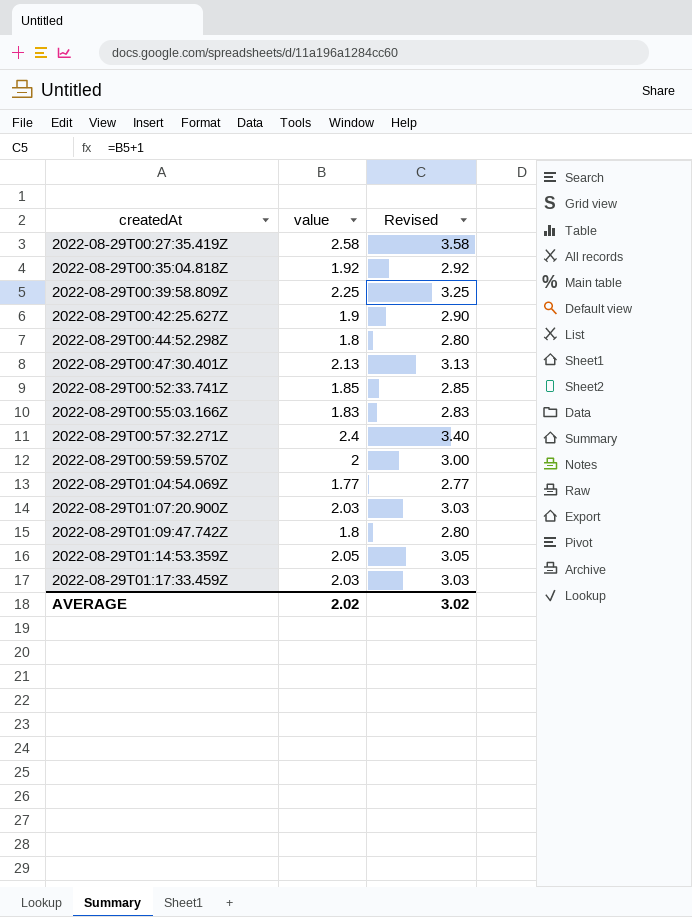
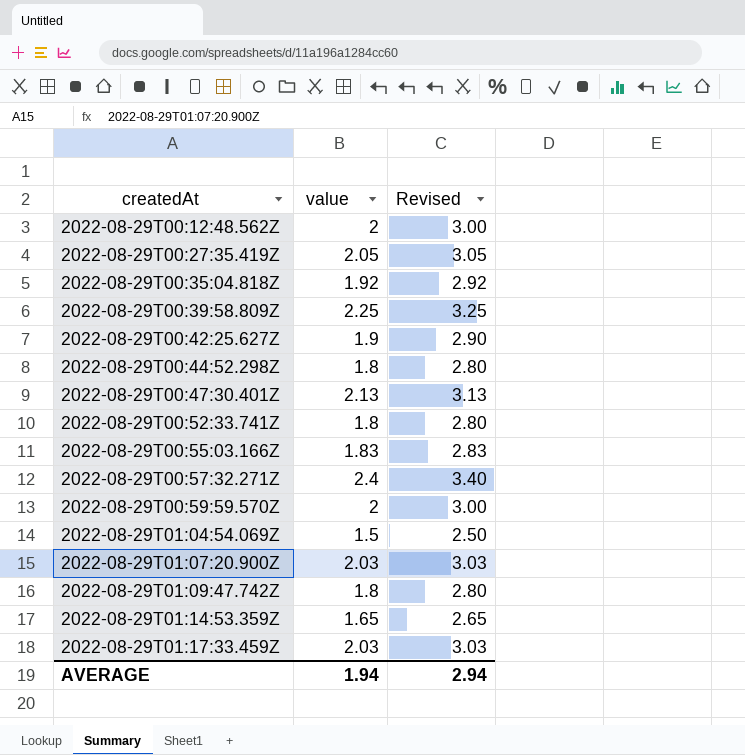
row 2022-08-29T00:12:48.562Z: none -> 2 | 3.00
2022-08-29T00:27:35.419Z | value: 2.58 -> 2.05
2022-08-29T00:27:35.419Z | Revised: 3.58 -> 3.05
2022-08-29T00:52:33.741Z | value: 1.85 -> 1.8
2022-08-29T00:52:33.741Z | Revised: 2.85 -> 2.80
2022-08-29T01:04:54.069Z | value: 1.77 -> 1.5
2022-08-29T01:04:54.069Z | Revised: 2.77 -> 2.50
2022-08-29T01:14:53.359Z | value: 2.05 -> 1.65
2022-08-29T01:14:53.359Z | Revised: 3.05 -> 2.65
AVERAGE | value: 2.02 -> 1.94
AVERAGE | Revised: 3.02 -> 2.94

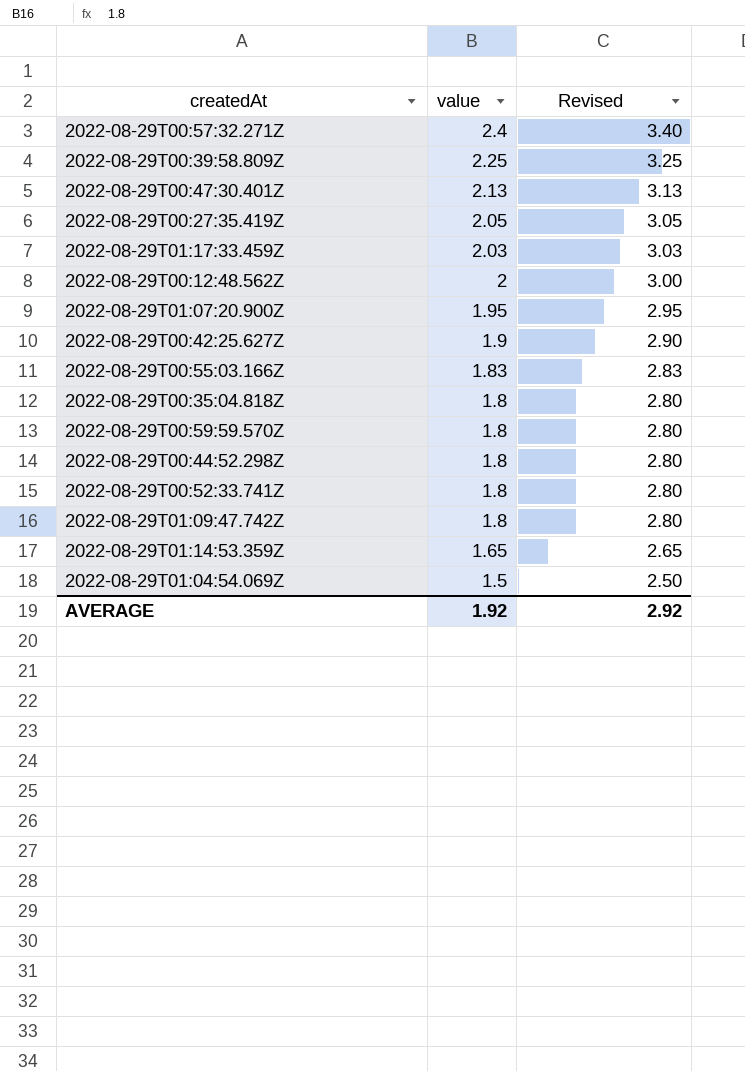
row order: createdAt ascending -> value descending
2022-08-29T01:07:20.900Z | value: 2.03 -> 1.95
2022-08-29T01:07:20.900Z | Revised: 3.03 -> 2.95
2022-08-29T00:35:04.818Z | value: 1.92 -> 1.8
2022-08-29T00:35:04.818Z | Revised: 2.92 -> 2.80
2022-08-29T00:59:59.570Z | value: 2 -> 1.8
2022-08-29T00:59:59.570Z | Revised: 3.00 -> 2.80
AVERAGE | value: 1.94 -> 1.92
AVERAGE | Revised: 2.94 -> 2.92

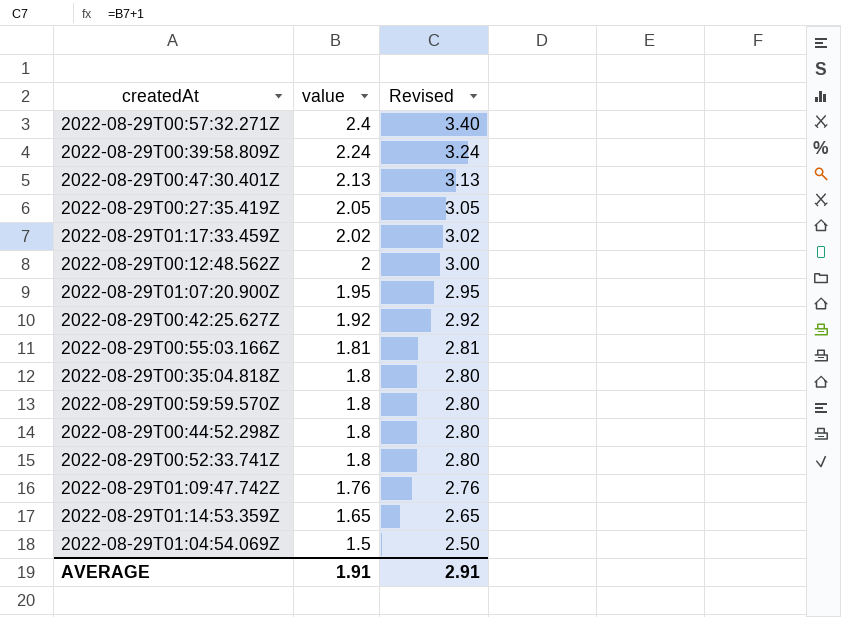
2022-08-29T00:39:58.809Z | value: 2.25 -> 2.24
2022-08-29T00:39:58.809Z | Revised: 3.25 -> 3.24
2022-08-29T01:17:33.459Z | value: 2.03 -> 2.02
2022-08-29T01:17:33.459Z | Revised: 3.03 -> 3.02
2022-08-29T00:42:25.627Z | value: 1.9 -> 1.92
2022-08-29T00:42:25.627Z | Revised: 2.90 -> 2.92
2022-08-29T00:55:03.166Z | value: 1.83 -> 1.81
2022-08-29T00:55:03.166Z | Revised: 2.83 -> 2.81
2022-08-29T01:09:47.742Z | value: 1.8 -> 1.76
2022-08-29T01:09:47.742Z | Revised: 2.80 -> 2.76
AVERAGE | value: 1.92 -> 1.91
AVERAGE | Revised: 2.92 -> 2.91

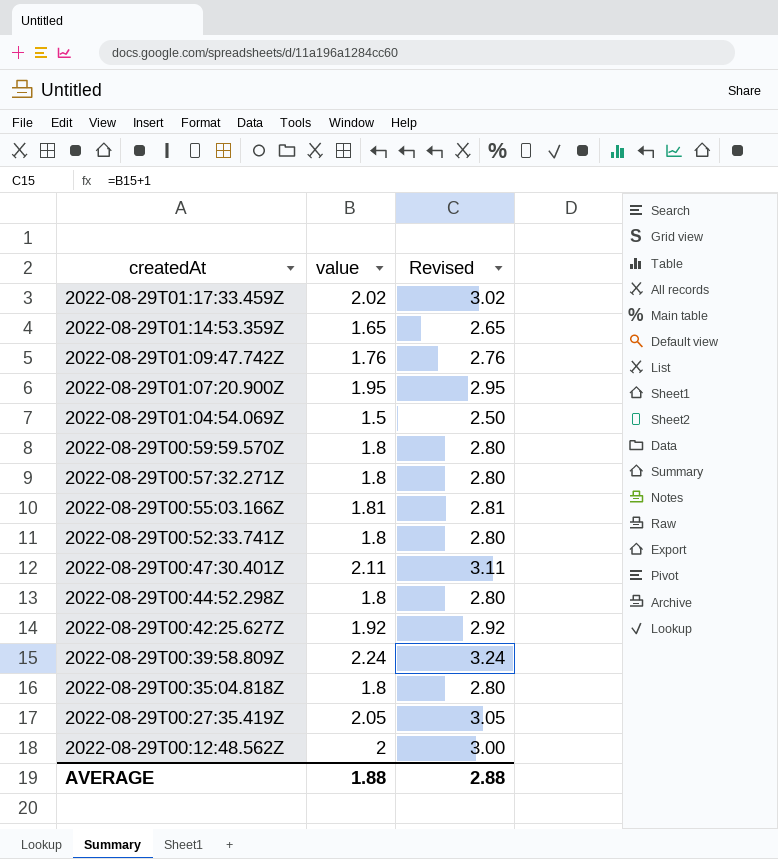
row order: value descending -> createdAt descending
2022-08-29T00:57:32.271Z | value: 2.4 -> 1.8
2022-08-29T00:57:32.271Z | Revised: 3.40 -> 2.80
2022-08-29T00:47:30.401Z | value: 2.13 -> 2.11
2022-08-29T00:47:30.401Z | Revised: 3.13 -> 3.11
AVERAGE | value: 1.91 -> 1.88
AVERAGE | Revised: 2.91 -> 2.88

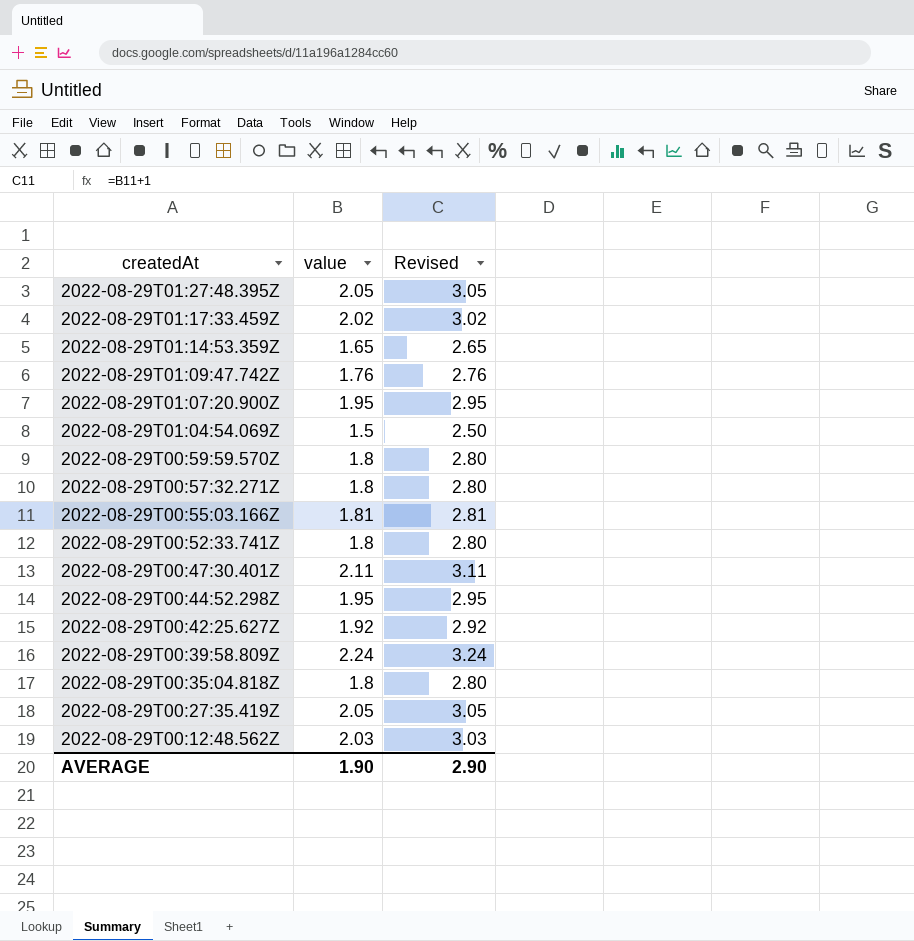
row 2022-08-29T01:27:48.395Z: none -> 2.05 | 3.05
2022-08-29T00:44:52.298Z | value: 1.8 -> 1.95
2022-08-29T00:44:52.298Z | Revised: 2.80 -> 2.95
2022-08-29T00:12:48.562Z | value: 2 -> 2.03
2022-08-29T00:12:48.562Z | Revised: 3.00 -> 3.03
AVERAGE | value: 1.88 -> 1.90
AVERAGE | Revised: 2.88 -> 2.90

